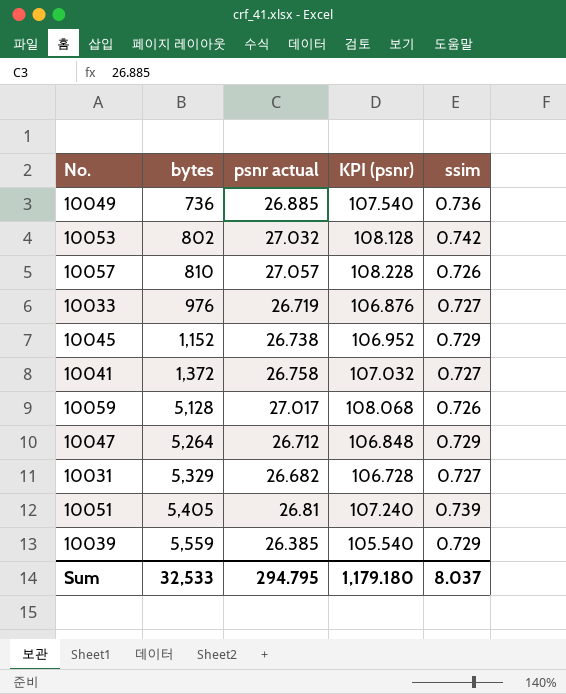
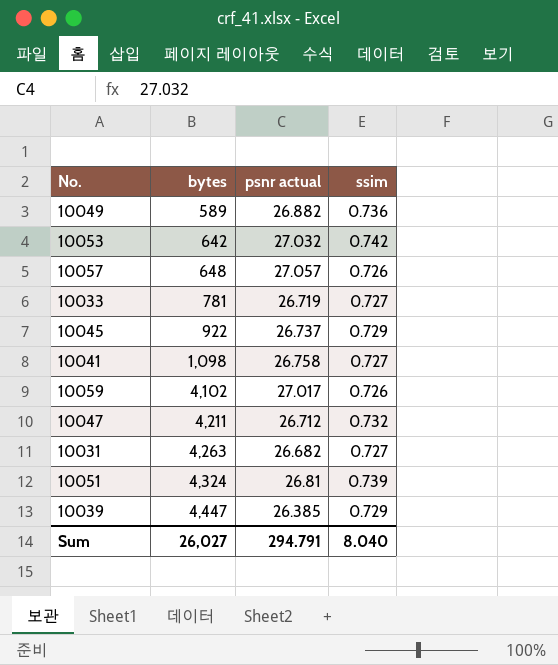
column KPI (psnr) | formula: [psnr actual] * 4 -> none
10049 | bytes: 736 -> 589
10049 | psnr actual: 26.885 -> 26.882
10053 | bytes: 802 -> 642
10057 | bytes: 810 -> 648
10033 | bytes: 976 -> 781
10045 | bytes: 1,152 -> 922
10045 | psnr actual: 26.738 -> 26.737
10041 | bytes: 1,372 -> 1,098
10059 | bytes: 5,128 -> 4,102
10047 | bytes: 5,264 -> 4,211
10047 | ssim: 0.729 -> 0.732
10031 | bytes: 5,329 -> 4,263
10051 | bytes: 5,405 -> 4,324
10039 | bytes: 5,559 -> 4,447
Sum | bytes: 32,533 -> 26,027
Sum | psnr actual: 294.795 -> 294.791
Sum | ssim: 8.037 -> 8.040

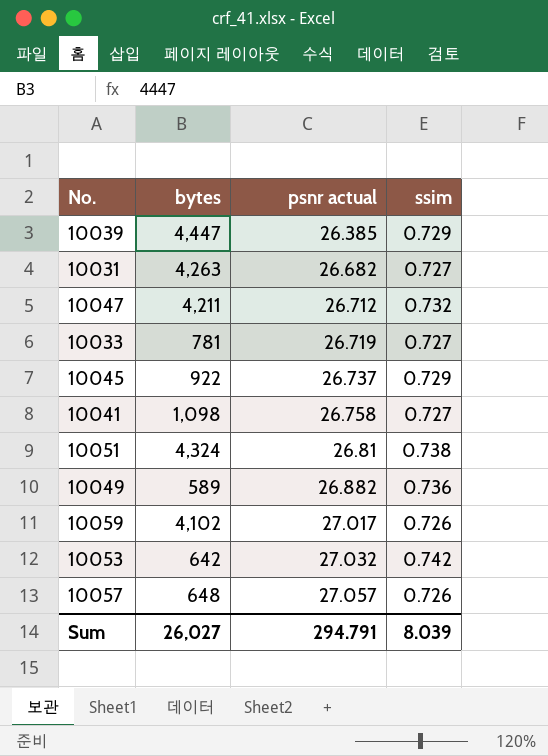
row order: bytes ascending -> psnr actual ascending
10051 | ssim: 0.739 -> 0.738
Sum | ssim: 8.040 -> 8.039

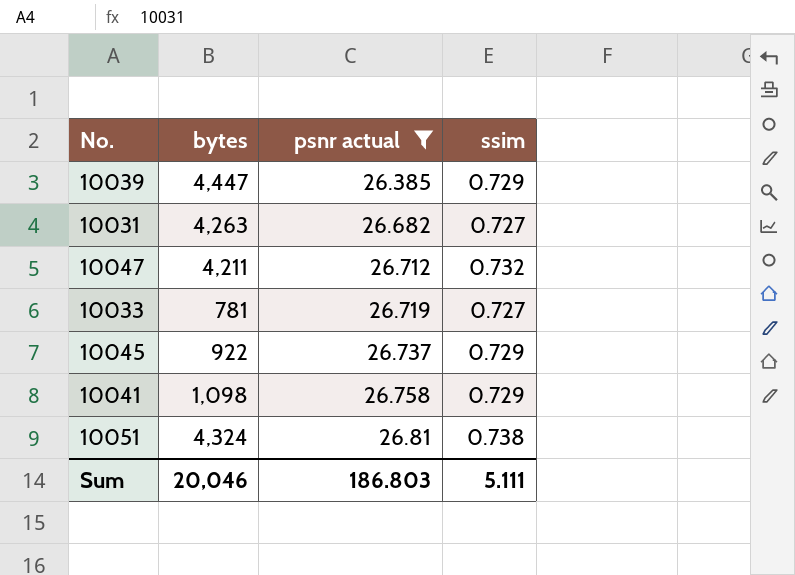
filter: none -> psnr actual <= 26.81
10041 | ssim: 0.727 -> 0.729
Sum | bytes: 26,027 -> 20,046
Sum | psnr actual: 294.791 -> 186.803
Sum | ssim: 8.039 -> 5.111

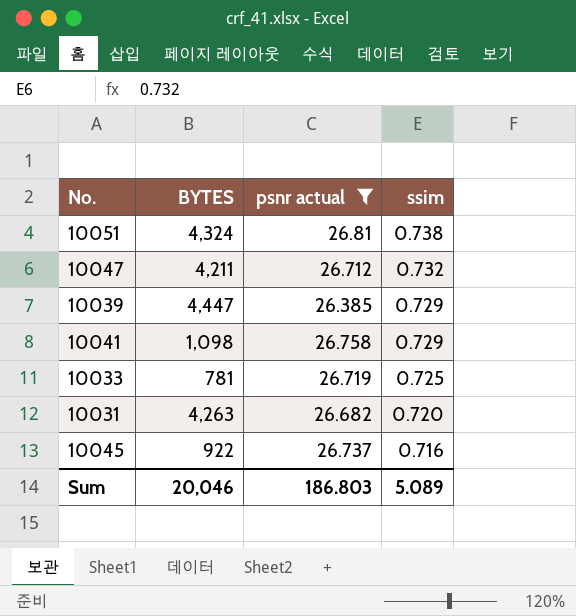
row order: psnr actual ascending -> ssim descending
column name: bytes -> BYTES
10033 | ssim: 0.727 -> 0.725
10031 | ssim: 0.727 -> 0.720
10045 | ssim: 0.729 -> 0.716
Sum | ssim: 5.111 -> 5.089

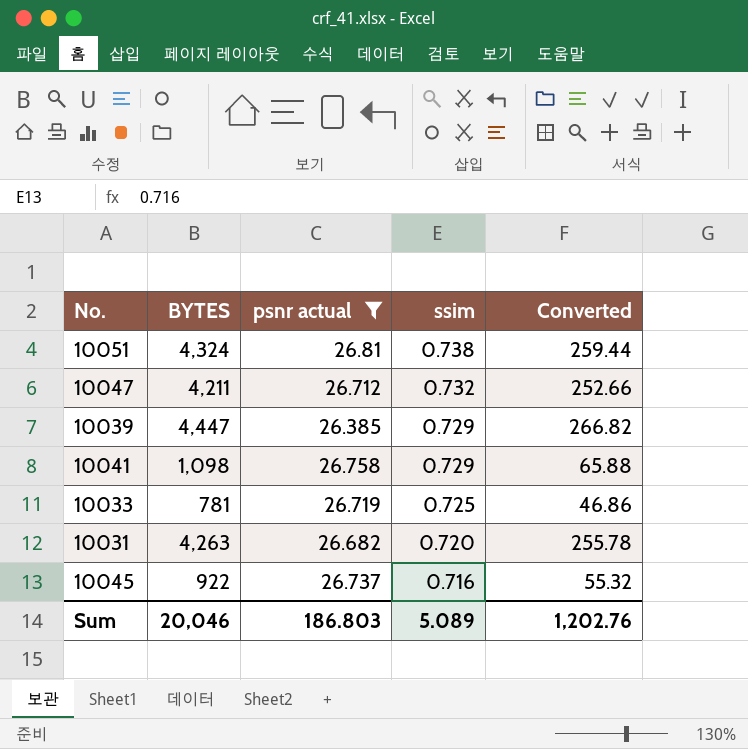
column Converted | formula: none -> [BYTES] * 0.06

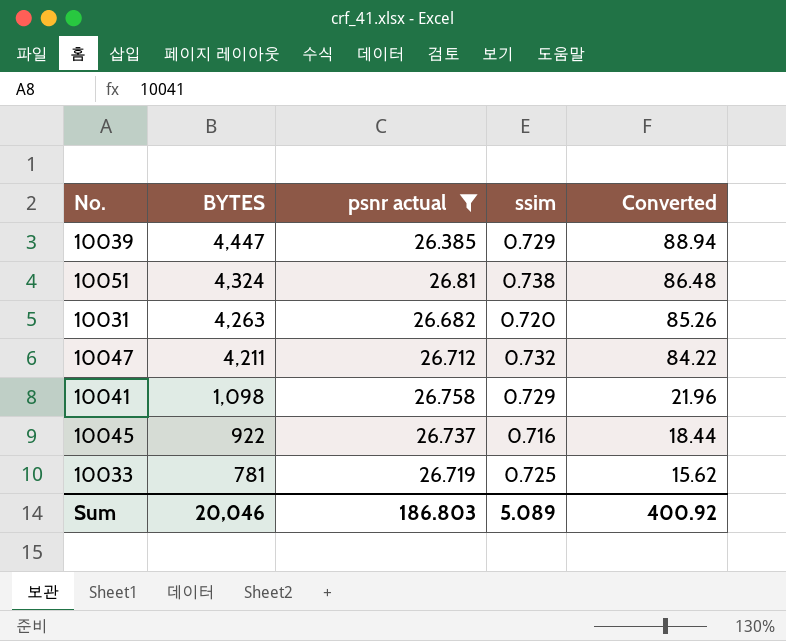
row order: ssim descending -> BYTES descending
column Converted | formula: [BYTES] * 0.06 -> [BYTES] * 0.02
Sum | Converted: 1,202.76 -> 400.92

